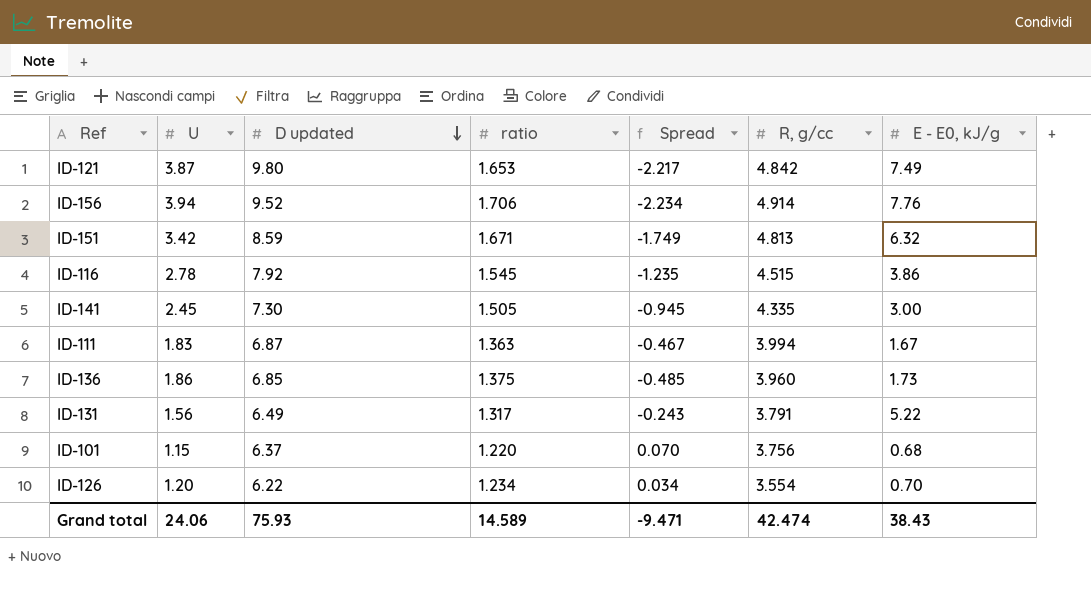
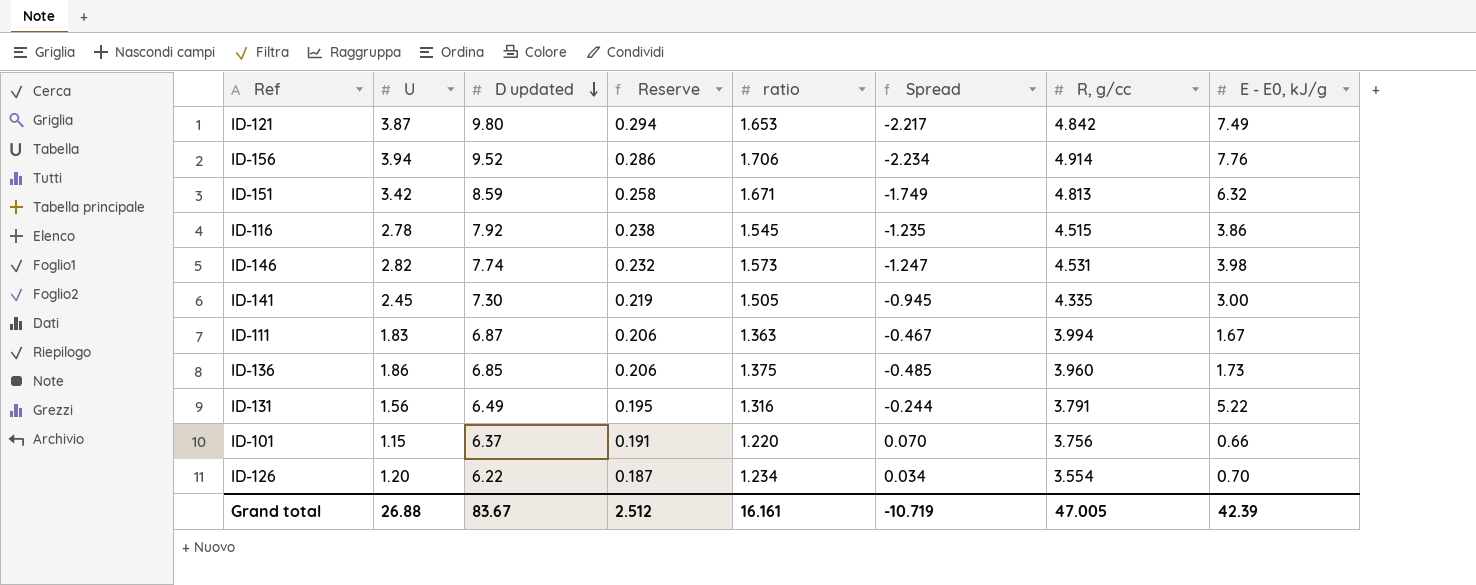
column Reserve | formula: none -> [D updated] * 0.03
row ID-146: none -> 2.82 | 7.74 | 0.232 | 1.573 | -1.247 | 4.531 | 3.98
ID-131 | ratio: 1.317 -> 1.316
ID-131 | Spread: -0.243 -> -0.244
ID-101 | E - E0, kJ/g: 0.68 -> 0.66
Grand total | U: 24.06 -> 26.88
Grand total | D updated: 75.93 -> 83.67
Grand total | ratio: 14.589 -> 16.161
Grand total | Spread: -9.471 -> -10.719
Grand total | R, g/cc: 42.474 -> 47.005
Grand total | E - E0, kJ/g: 38.43 -> 42.39

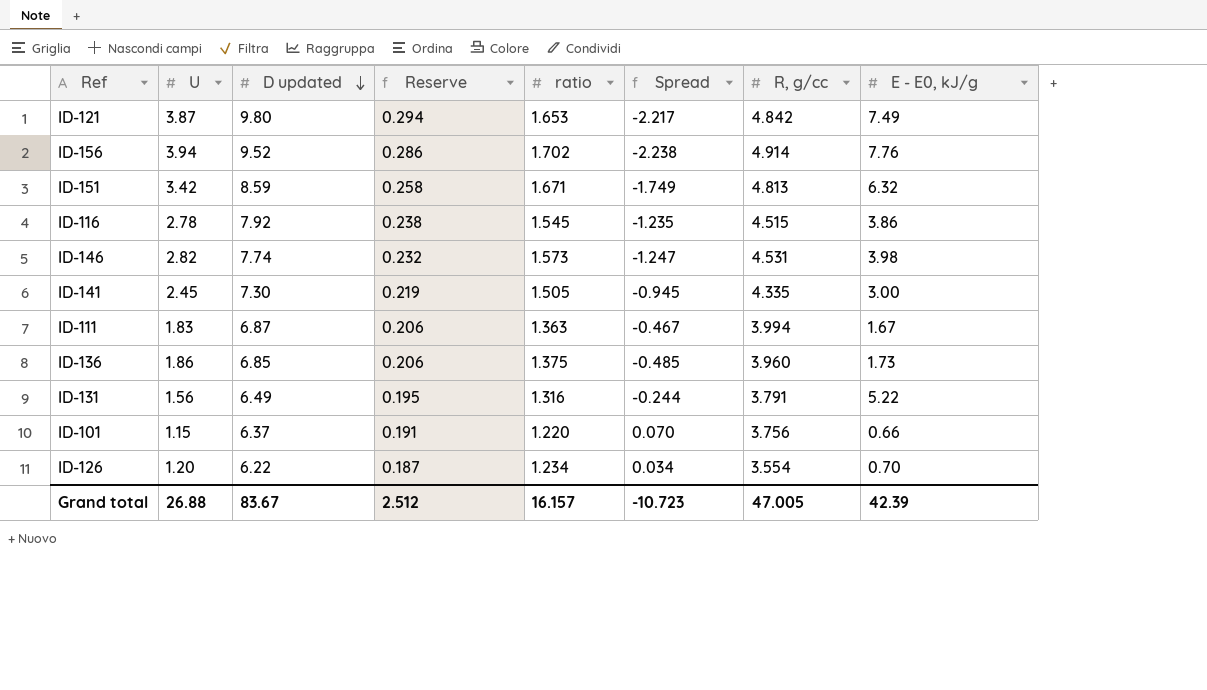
ID-156 | ratio: 1.706 -> 1.702
ID-156 | Spread: -2.234 -> -2.238
Grand total | ratio: 16.161 -> 16.157
Grand total | Spread: -10.719 -> -10.723

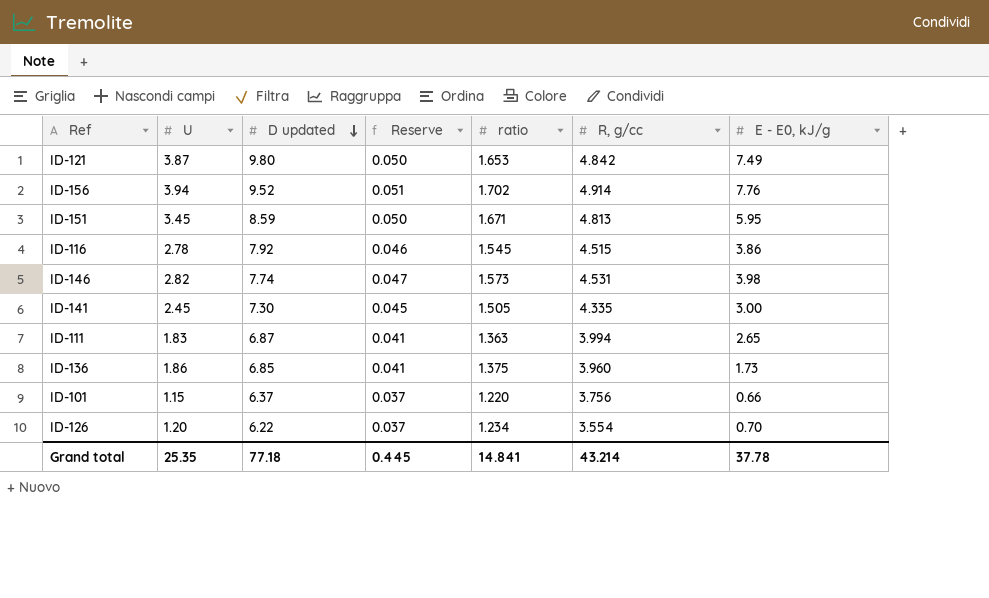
column Spread | formula: [ratio] - [U] -> none
column Reserve | formula: [D updated] * 0.03 -> [ratio] * 0.03
row ID-131: 1.56 | 6.49 | 0.195 | 1.316 | -0.244 | 3.791 | 5.22 -> none
ID-151 | U: 3.42 -> 3.45
ID-151 | E - E0, kJ/g: 6.32 -> 5.95
ID-111 | E - E0, kJ/g: 1.67 -> 2.65
Grand total | U: 26.88 -> 25.35
Grand total | D updated: 83.67 -> 77.18
Grand total | Reserve: 2.512 -> 0.445
Grand total | ratio: 16.157 -> 14.841
Grand total | R, g/cc: 47.005 -> 43.214
Grand total | E - E0, kJ/g: 42.39 -> 37.78

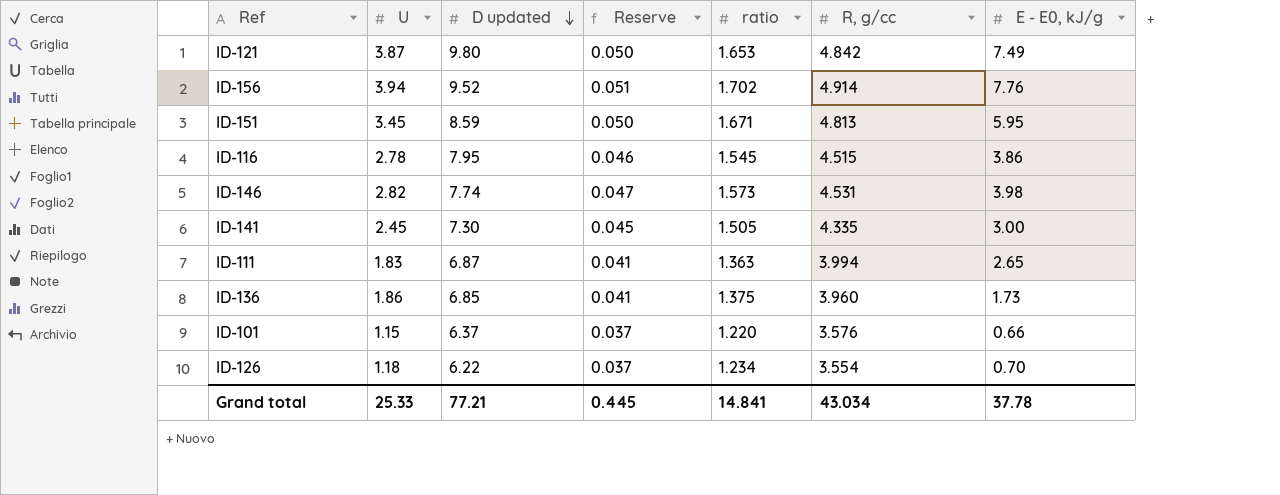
ID-116 | D updated: 7.92 -> 7.95
ID-101 | R, g/cc: 3.756 -> 3.576
ID-126 | U: 1.20 -> 1.18
Grand total | U: 25.35 -> 25.33
Grand total | D updated: 77.18 -> 77.21
Grand total | R, g/cc: 43.214 -> 43.034

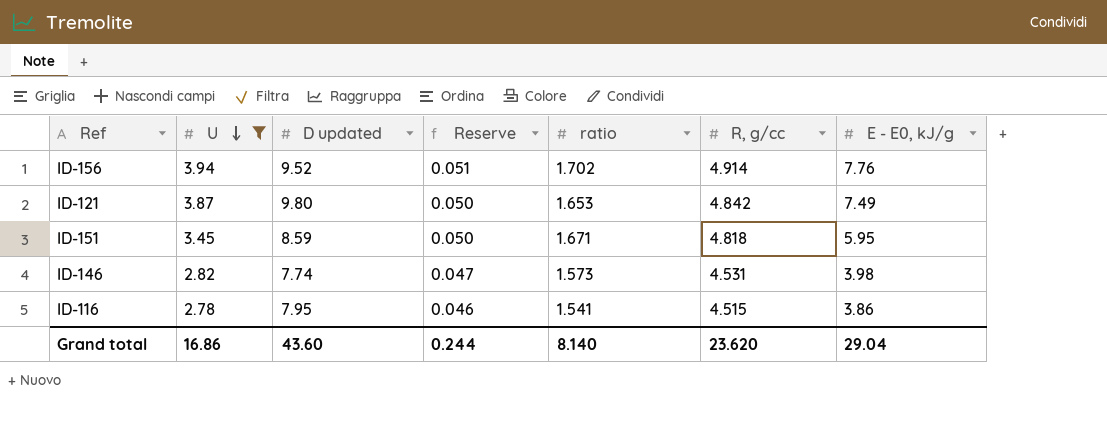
filter: none -> U >= 2.78
row order: D updated descending -> U descending
ID-151 | R, g/cc: 4.813 -> 4.818
ID-116 | ratio: 1.545 -> 1.541
Grand total | U: 25.33 -> 16.86
Grand total | D updated: 77.21 -> 43.60
Grand total | Reserve: 0.445 -> 0.244
Grand total | ratio: 14.841 -> 8.140
Grand total | R, g/cc: 43.034 -> 23.620
Grand total | E - E0, kJ/g: 37.78 -> 29.04

